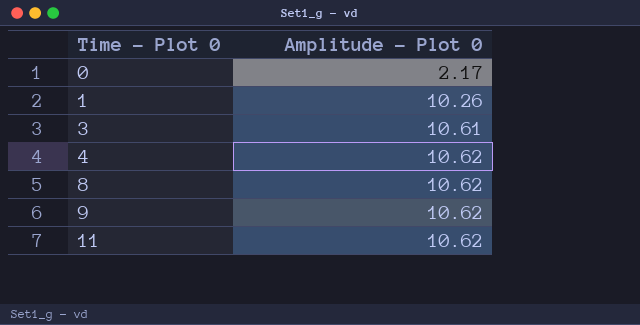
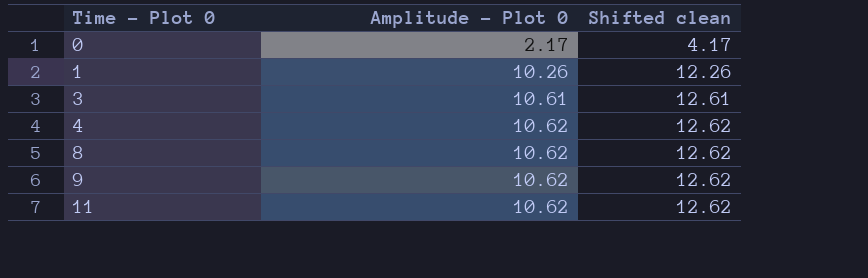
column Shifted clean | formula: none -> [Amplitude - Plot 0] + 2

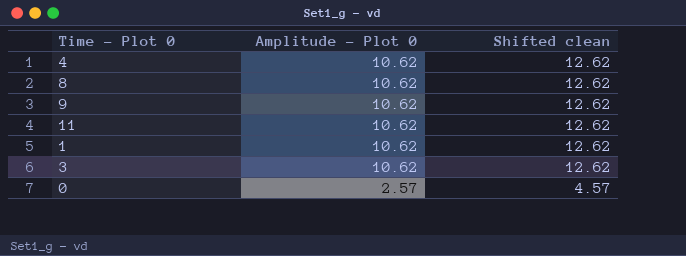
row order: Time - Plot 0 ascending -> Amplitude - Plot 0 descending
1 | Amplitude - Plot 0: 10.26 -> 10.62
1 | Shifted clean: 12.26 -> 12.62
3 | Amplitude - Plot 0: 10.61 -> 10.62
3 | Shifted clean: 12.61 -> 12.62
0 | Amplitude - Plot 0: 2.17 -> 2.57
0 | Shifted clean: 4.17 -> 4.57

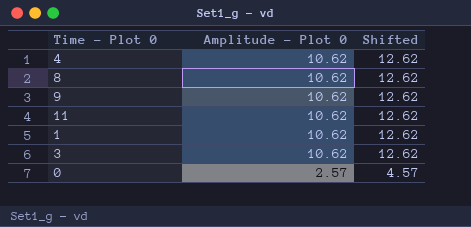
column name: Shifted clean -> Shifted

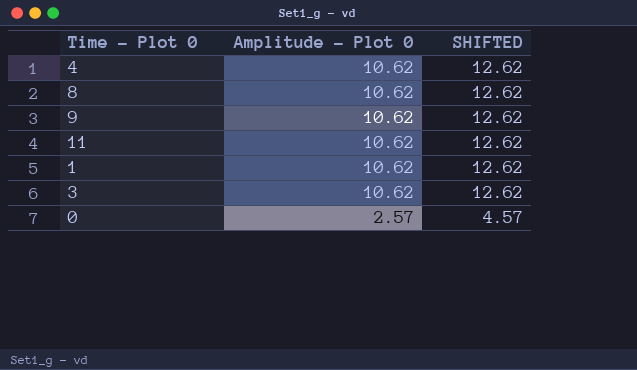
column name: Shifted -> SHIFTED

